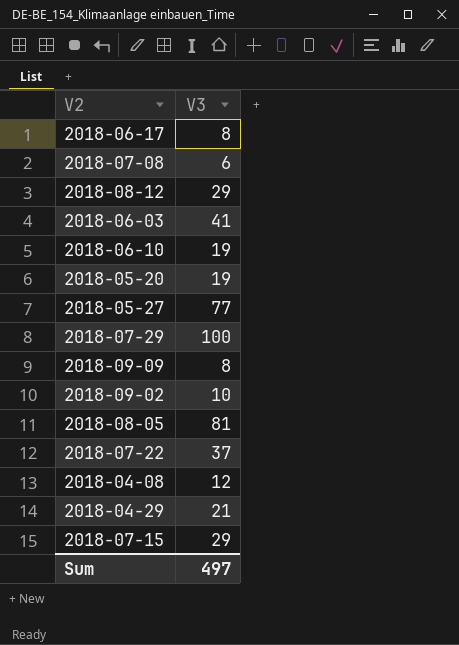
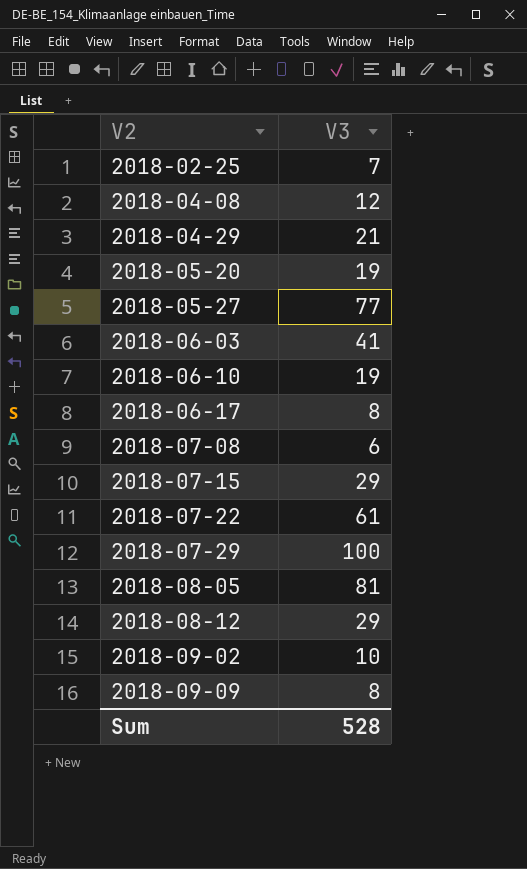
row order: none -> V2 ascending
row 2018-02-25: none -> 7
2018-07-22 | V3: 37 -> 61
Sum | V3: 497 -> 528

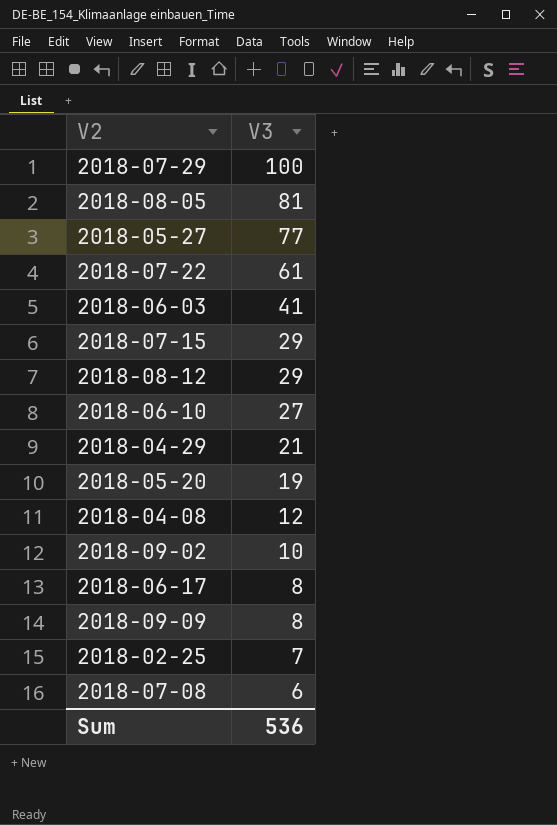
row order: V2 ascending -> V3 descending
2018-06-10 | V3: 19 -> 27
Sum | V3: 528 -> 536

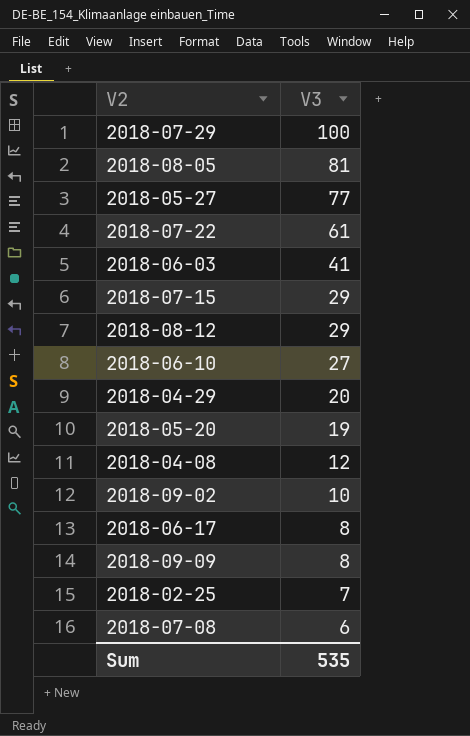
2018-04-29 | V3: 21 -> 20
Sum | V3: 536 -> 535

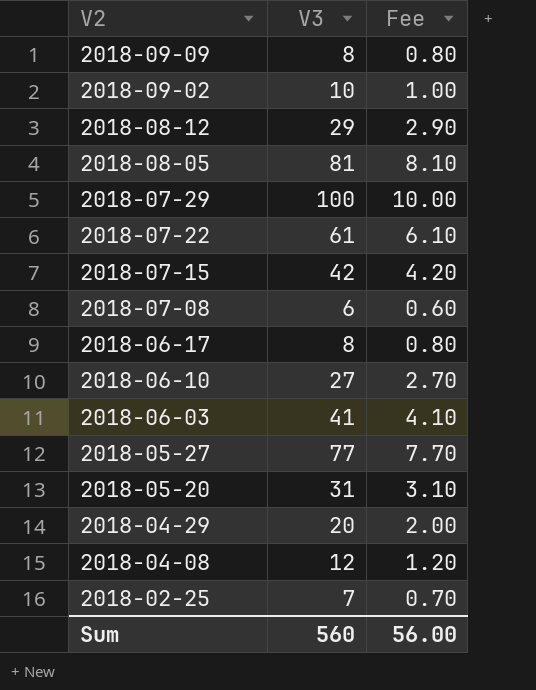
row order: V3 descending -> V2 descending
column Fee | formula: none -> [V3] * 0.1
2018-07-15 | V3: 29 -> 42
2018-05-20 | V3: 19 -> 31
Sum | V3: 535 -> 560

